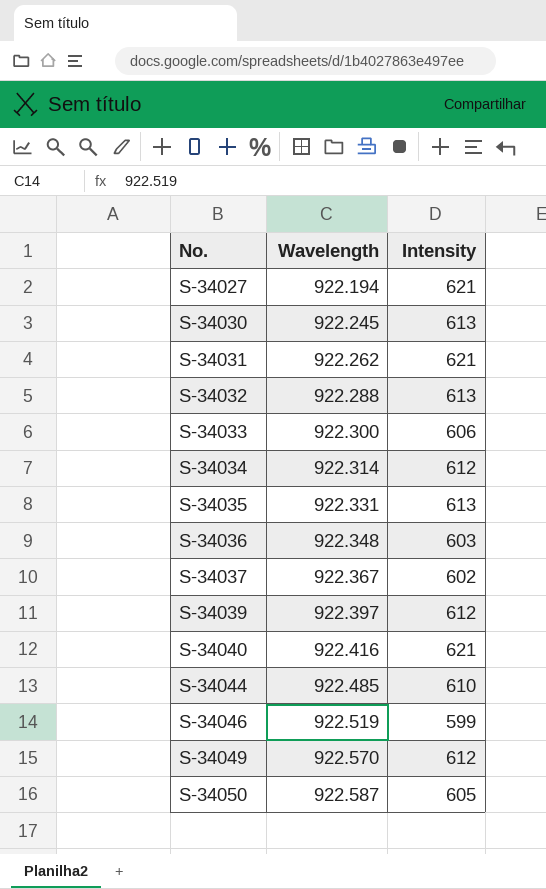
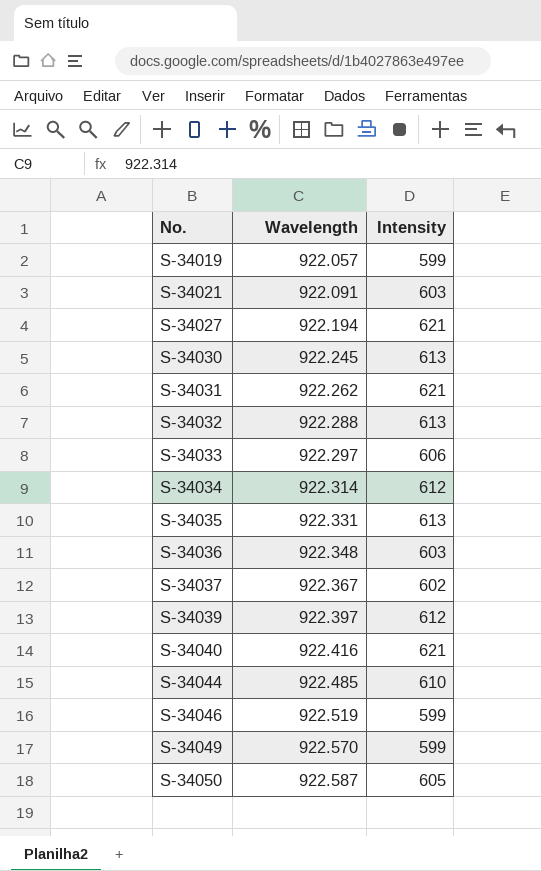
row S-34019: none -> 922.057 | 599
row S-34021: none -> 922.091 | 603
S-34033 | Wavelength: 922.300 -> 922.297
S-34049 | Intensity: 612 -> 599

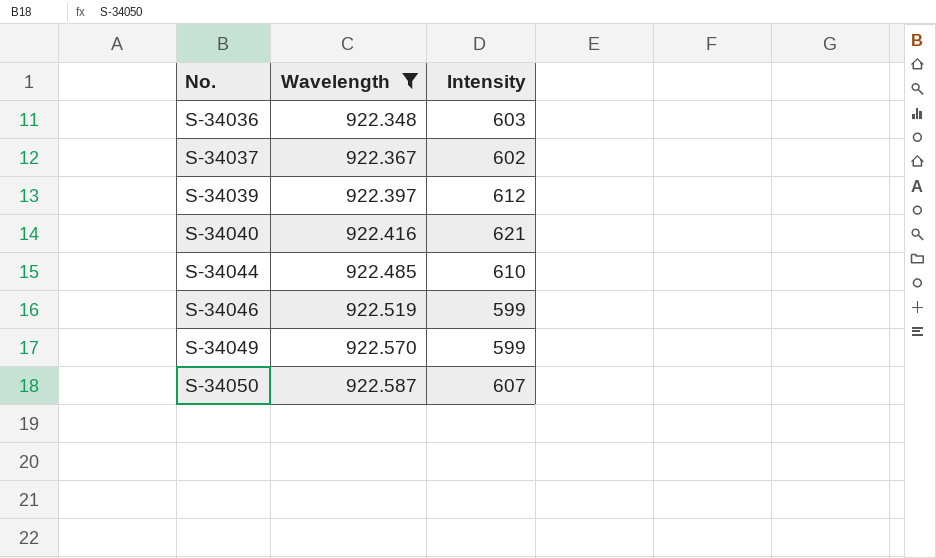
filter: none -> Wavelength >= 922.348
S-34050 | Intensity: 605 -> 607

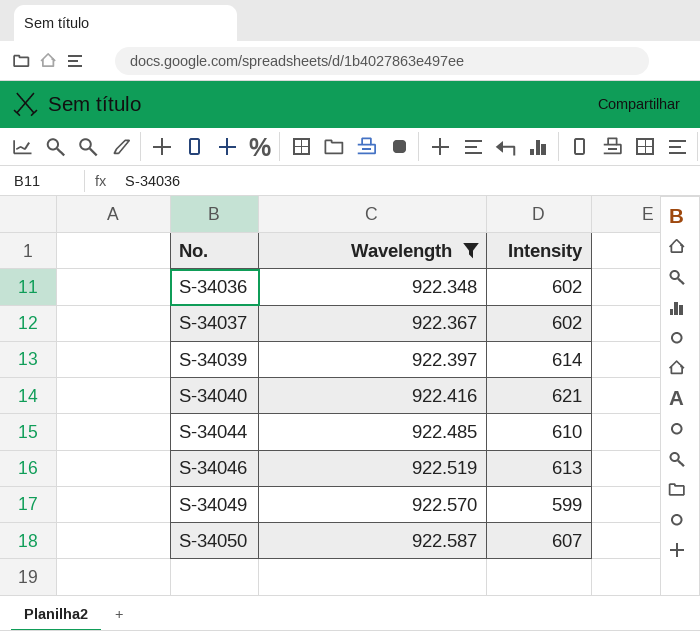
S-34036 | Intensity: 603 -> 602
S-34039 | Intensity: 612 -> 614
S-34046 | Intensity: 599 -> 613

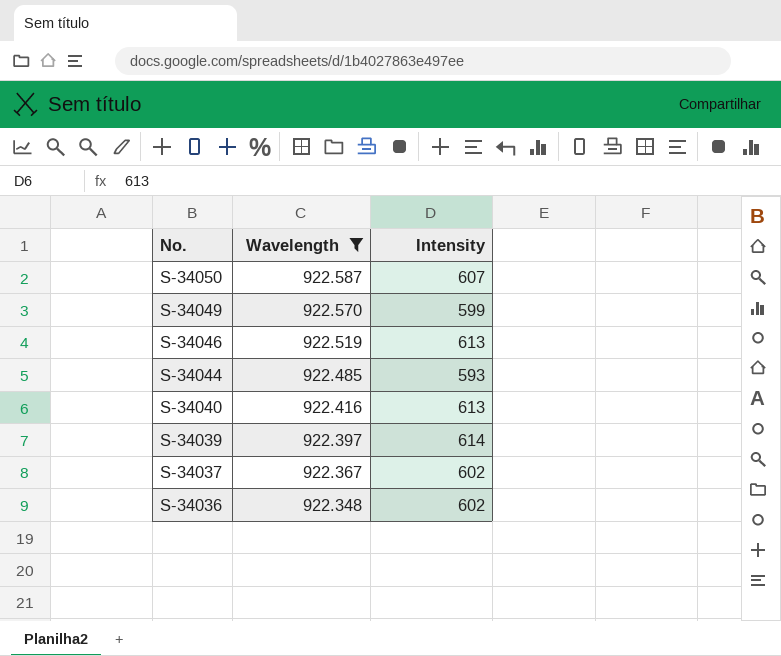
row order: No. ascending -> No. descending
S-34044 | Intensity: 610 -> 593
S-34040 | Intensity: 621 -> 613

